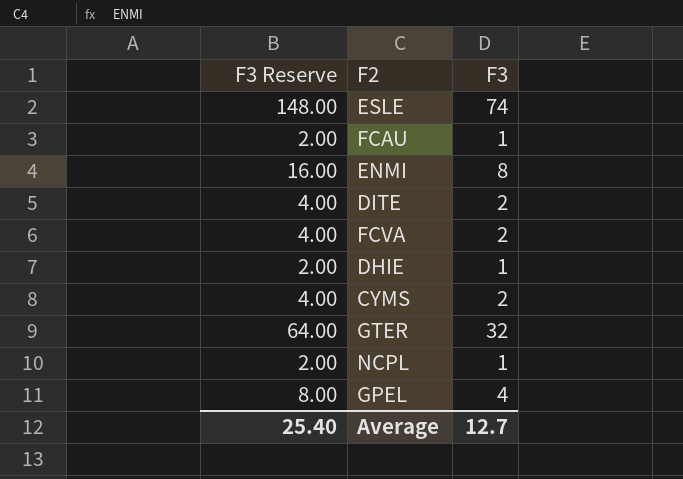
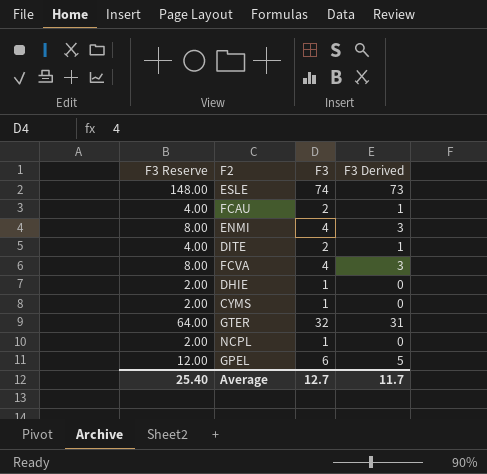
column F3 Derived | formula: none -> [F3] - 1
FCAU | F3 Reserve: 2.00 -> 4.00
FCAU | F3: 1 -> 2
ENMI | F3 Reserve: 16.00 -> 8.00
ENMI | F3: 8 -> 4
FCVA | F3 Reserve: 4.00 -> 8.00
FCVA | F3: 2 -> 4
CYMS | F3 Reserve: 4.00 -> 2.00
CYMS | F3: 2 -> 1
GPEL | F3 Reserve: 8.00 -> 12.00
GPEL | F3: 4 -> 6

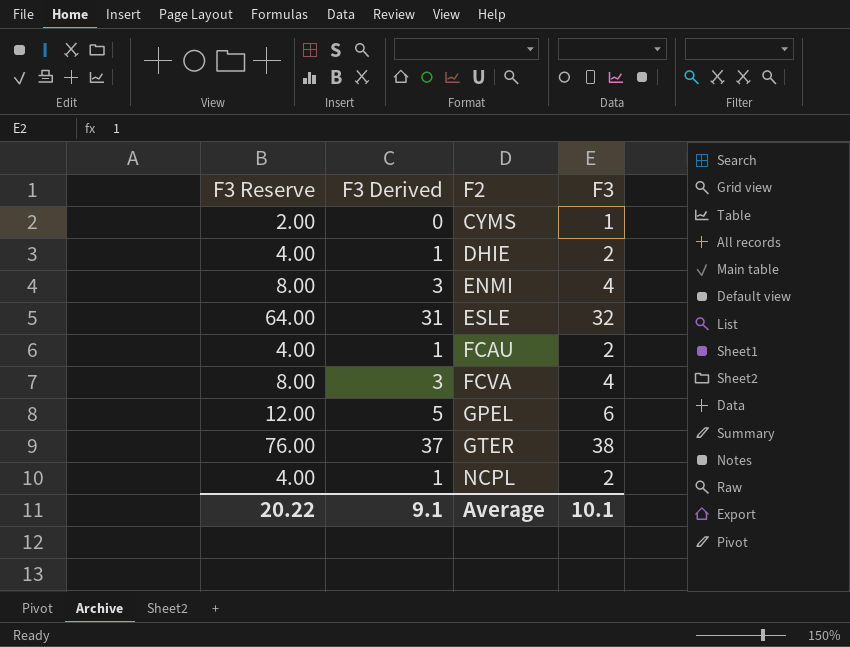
row order: none -> F2 ascending
column F3 Derived | position: 4 -> 2
row DITE: 4.00 | 2 | 1 -> none
DHIE | F3 Reserve: 2.00 -> 4.00
DHIE | F3 Derived: 0 -> 1
DHIE | F3: 1 -> 2
ESLE | F3 Reserve: 148.00 -> 64.00
ESLE | F3 Derived: 73 -> 31
ESLE | F3: 74 -> 32
GTER | F3 Reserve: 64.00 -> 76.00
GTER | F3 Derived: 31 -> 37
GTER | F3: 32 -> 38
NCPL | F3 Reserve: 2.00 -> 4.00
NCPL | F3 Derived: 0 -> 1
NCPL | F3: 1 -> 2
Average | F3 Reserve: 25.40 -> 20.22
Average | F3 Derived: 11.7 -> 9.1
Average | F3: 12.7 -> 10.1

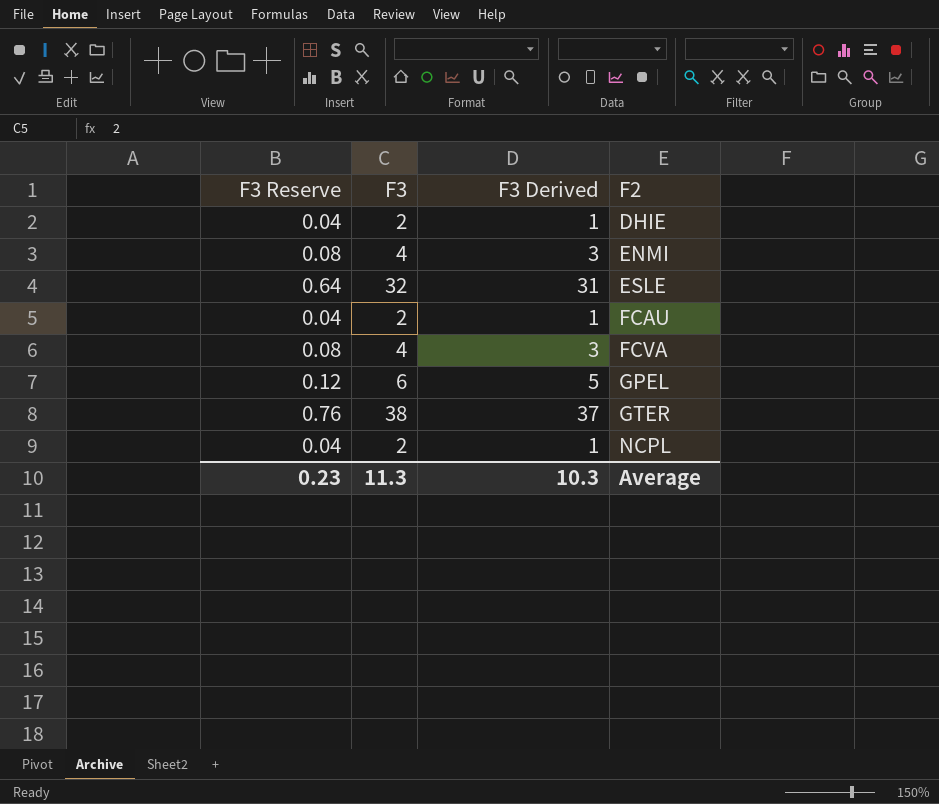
column F3 Reserve | formula: [F3] * 2 -> [F3] * 0.02
column F3 | position: 4 -> 2
row CYMS: 2.00 | 0 | 1 -> none
Average | F3 Reserve: 20.22 -> 0.23
Average | F3: 10.1 -> 11.3
Average | F3 Derived: 9.1 -> 10.3

